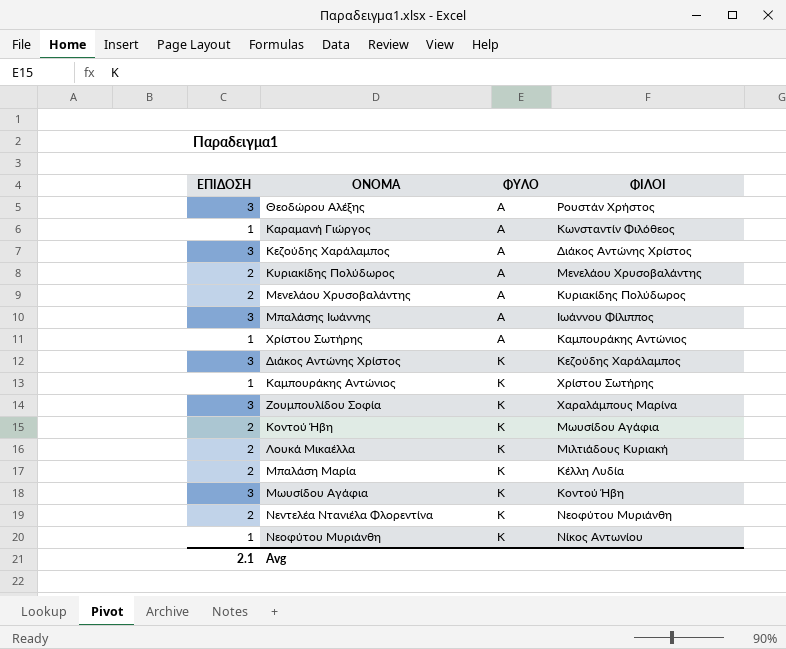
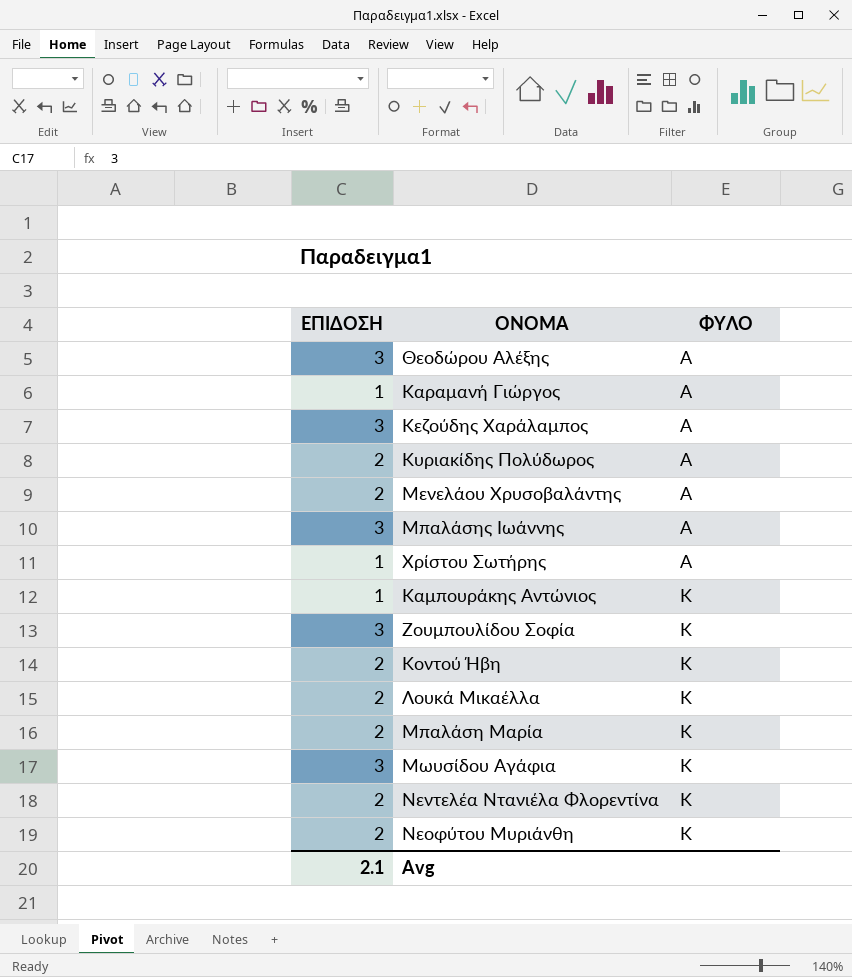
column ΦΙΛΟΙ | position: 4 -> none
row Διάκος Αντώνης Χρίστος: 3 | Κ | Κεζούδης Χαράλαμπος -> none
Νεοφύτου Μυριάνθη | ΕΠΙΔΟΣΗ: 1 -> 2

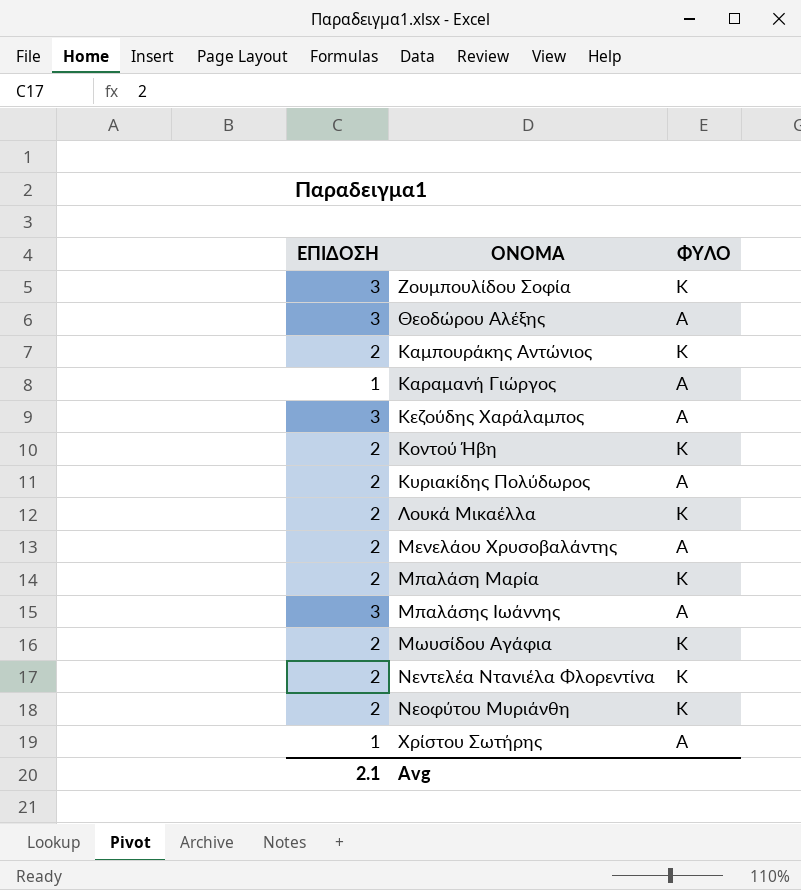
row order: ΦΥΛΟ ascending -> ΟΝΟΜΑ ascending
Καμπουράκης Αντώνιος | ΕΠΙΔΟΣΗ: 1 -> 2
Μωυσίδου Αγάφια | ΕΠΙΔΟΣΗ: 3 -> 2

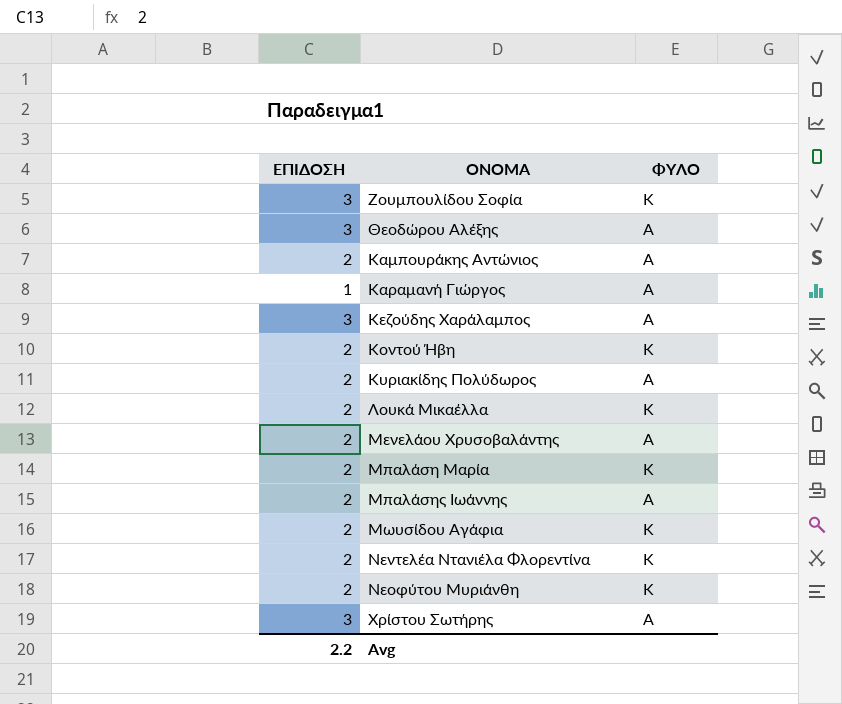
Καμπουράκης Αντώνιος | ΦΥΛΟ: Κ -> Α
Μπαλάσης Ιωάννης | ΕΠΙΔΟΣΗ: 3 -> 2
Χρίστου Σωτήρης | ΕΠΙΔΟΣΗ: 1 -> 3
Avg | ΕΠΙΔΟΣΗ: 2.1 -> 2.2

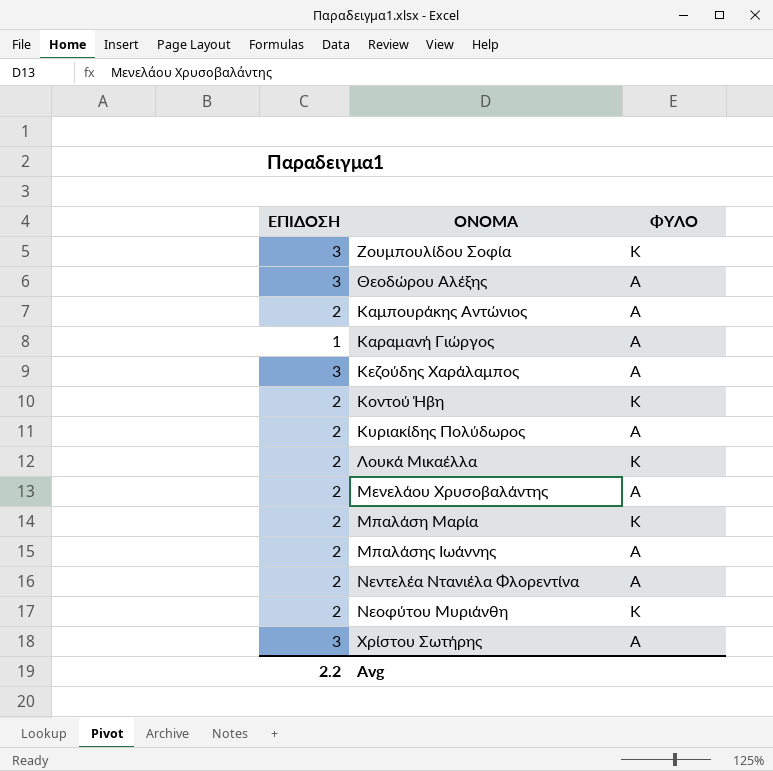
row Μωυσίδου Αγάφια: 2 | Κ -> none
Νεντελέα Ντανιέλα Φλορεντίνα | ΦΥΛΟ: Κ -> Α

